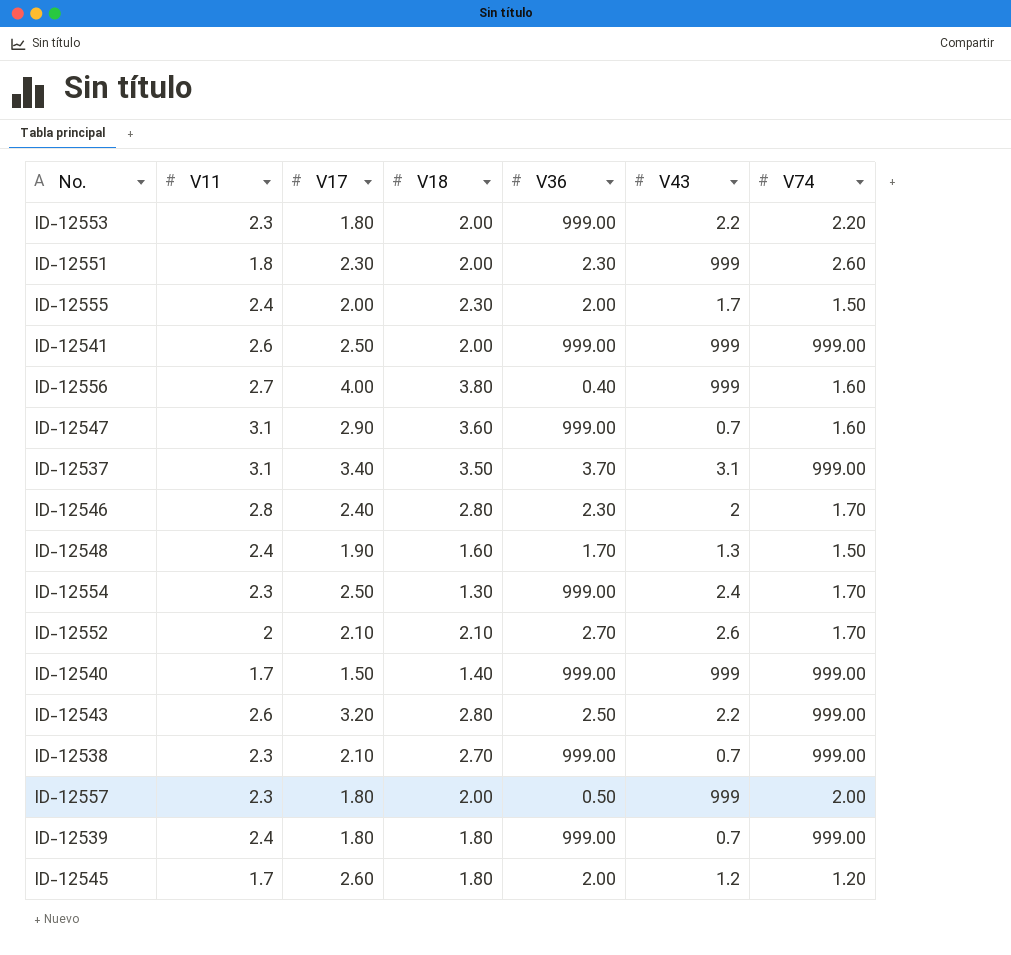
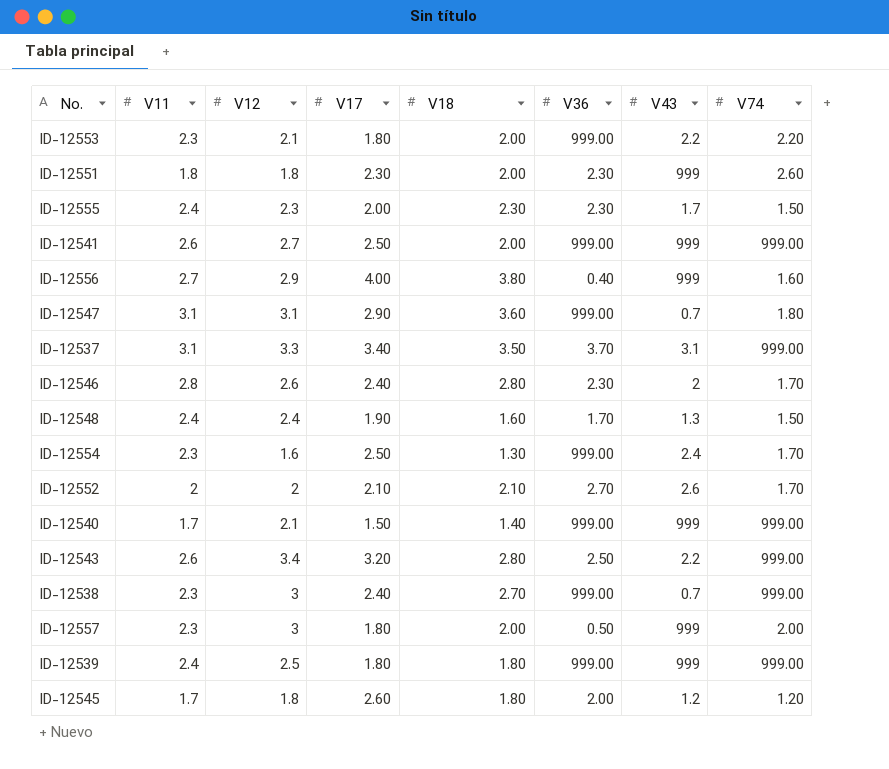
column V12 | position: none -> 3
ID-12555 | V36: 2.00 -> 2.30
ID-12547 | V74: 1.60 -> 1.80
ID-12538 | V17: 2.10 -> 2.40
ID-12539 | V43: 0.7 -> 999

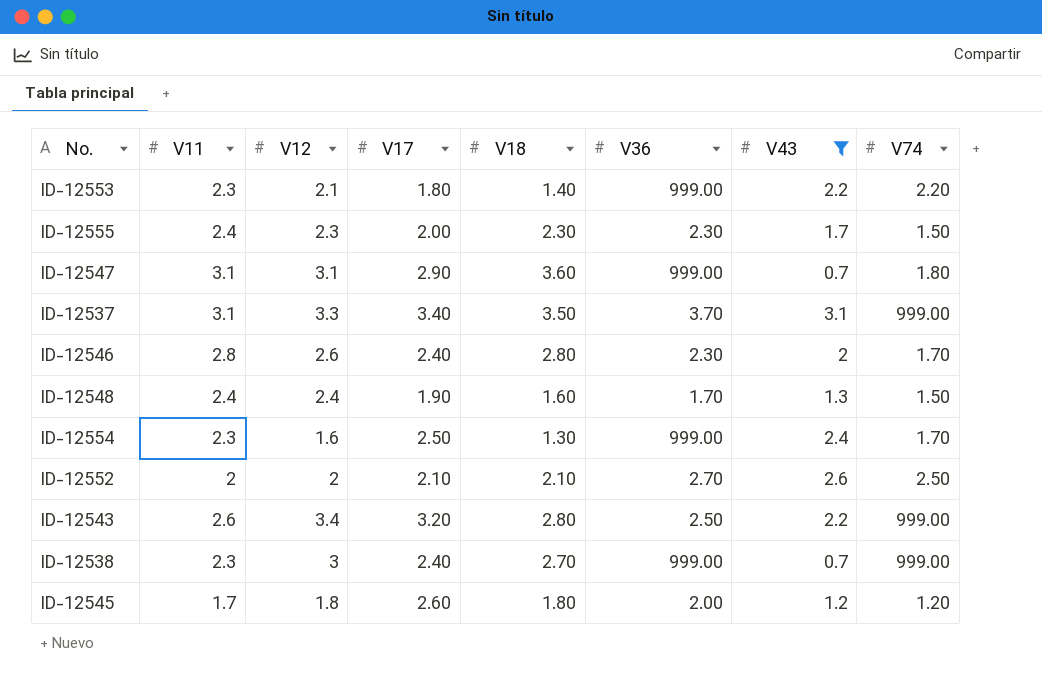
filter: none -> V43 != 999
ID-12553 | V18: 2.00 -> 1.40
ID-12552 | V74: 1.70 -> 2.50

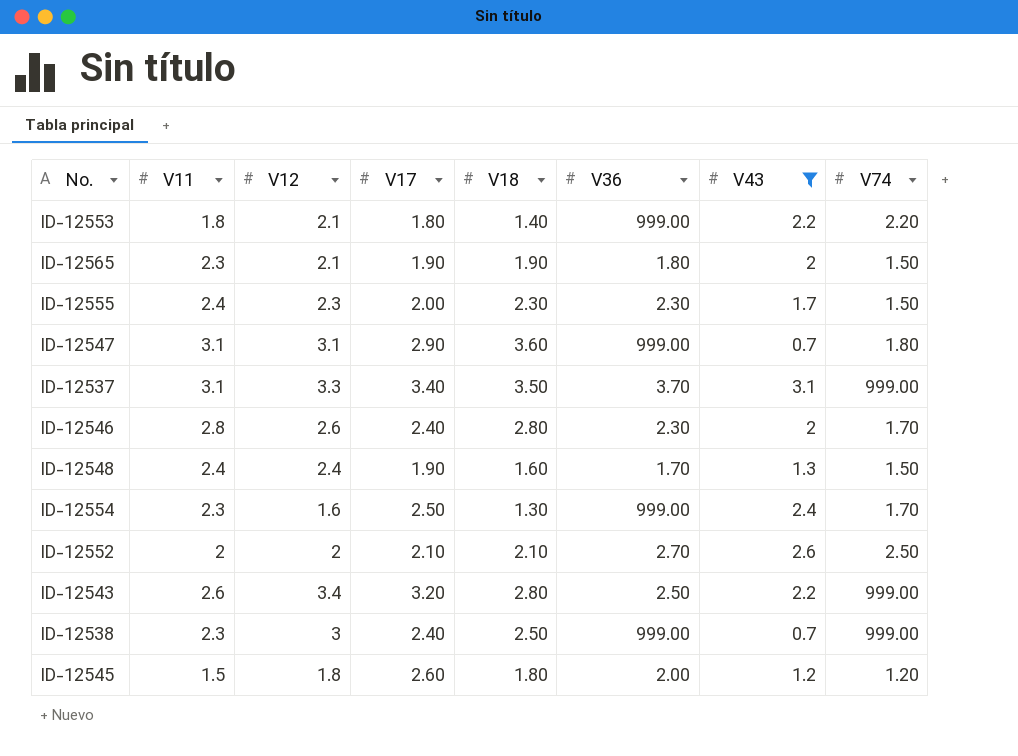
ID-12553 | V11: 2.3 -> 1.8
row ID-12565: none -> 2.3 | 2.1 | 1.90 | 1.90 | 1.80 | 2 | 1.50
ID-12538 | V18: 2.70 -> 2.50
ID-12545 | V11: 1.7 -> 1.5

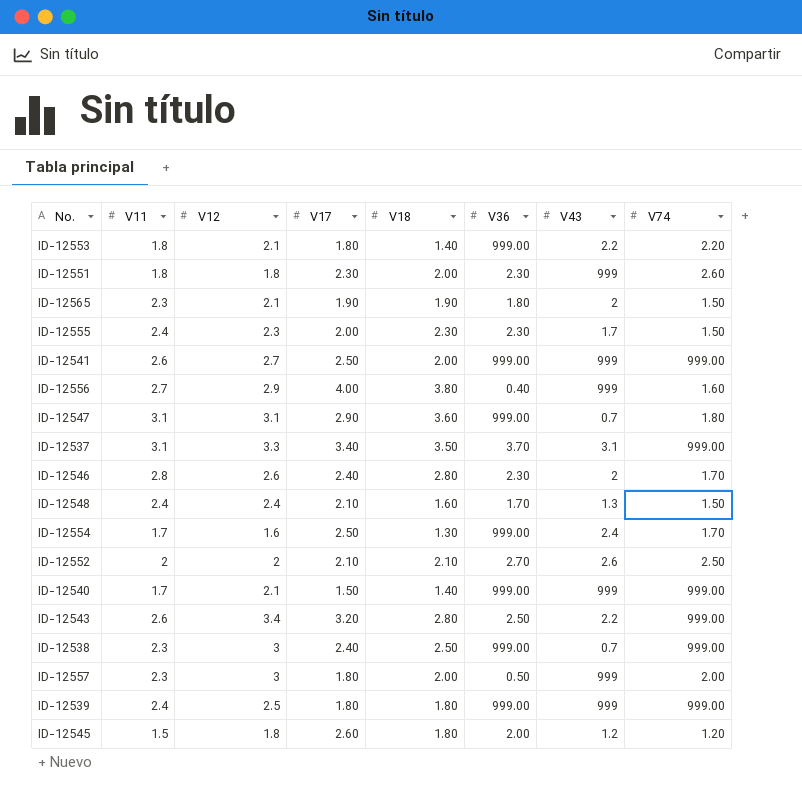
filter: V43 != 999 -> none
ID-12548 | V17: 1.90 -> 2.10
ID-12554 | V11: 2.3 -> 1.7

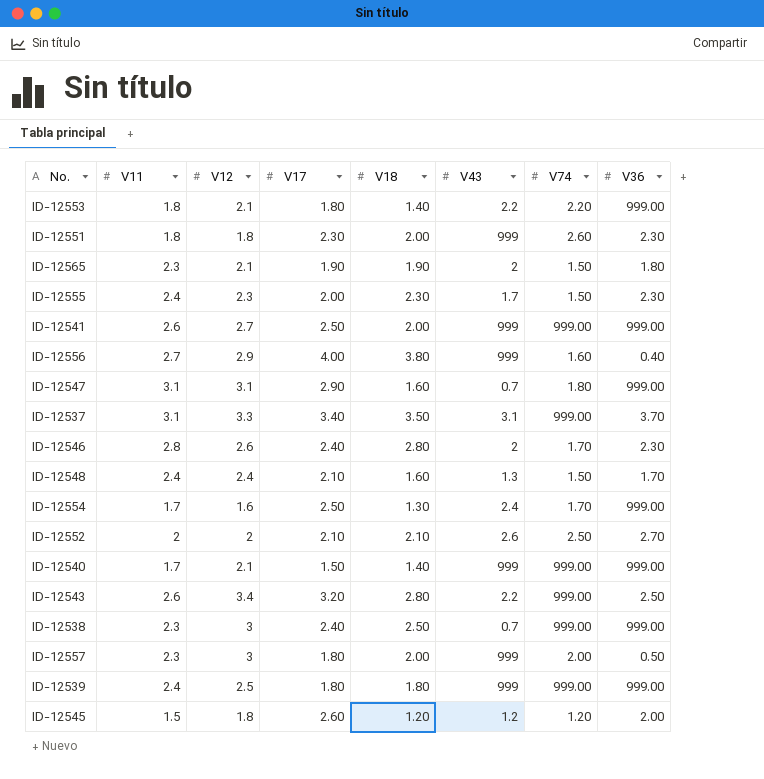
column V36 | position: 6 -> 8
ID-12547 | V18: 3.60 -> 1.60
ID-12545 | V18: 1.80 -> 1.20

